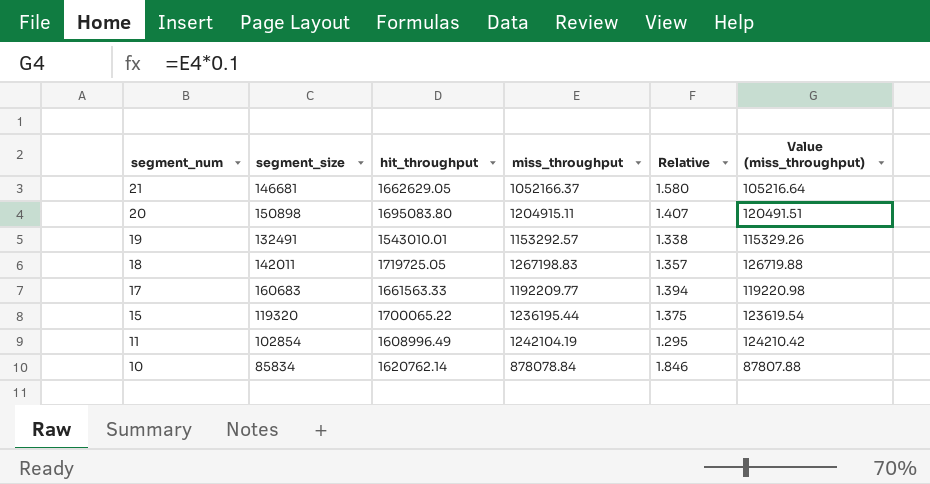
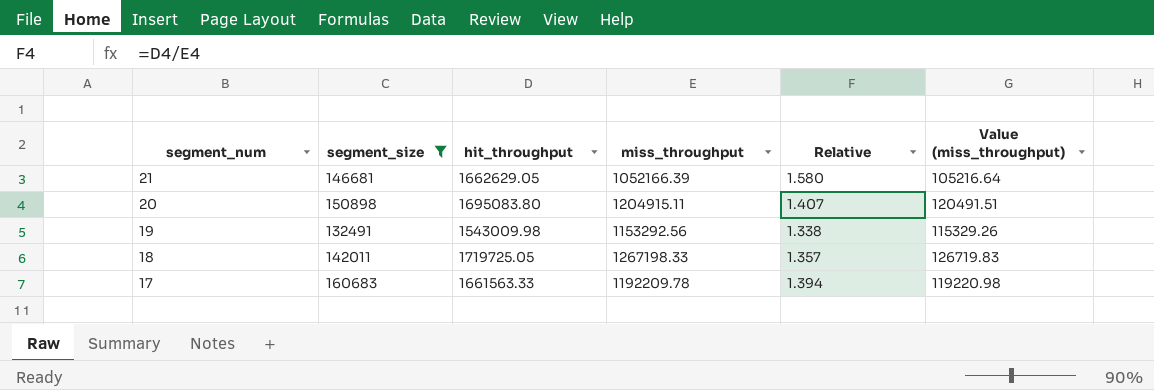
filter: none -> segment_size >= 132491
21 | miss_throughput: 1052166.37 -> 1052166.39
19 | hit_throughput: 1543010.01 -> 1543009.98
19 | miss_throughput: 1153292.57 -> 1153292.56
18 | miss_throughput: 1267198.83 -> 1267198.33
18 | Value (miss_throughput): 126719.88 -> 126719.83
17 | miss_throughput: 1192209.77 -> 1192209.78

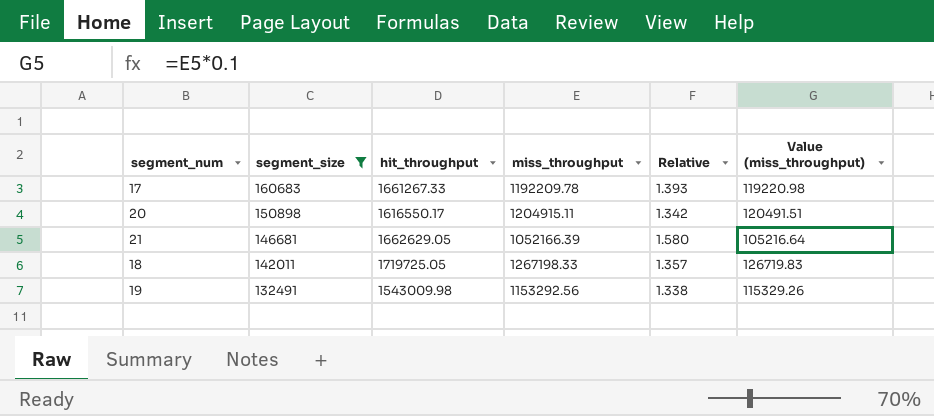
row order: segment_num descending -> segment_size descending
17 | hit_throughput: 1661563.33 -> 1661267.33
17 | Relative: 1.394 -> 1.393
20 | hit_throughput: 1695083.80 -> 1616550.17
20 | Relative: 1.407 -> 1.342

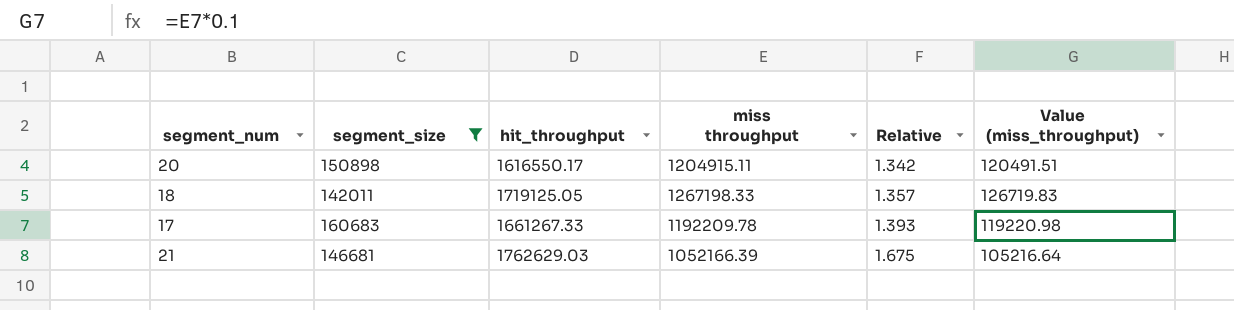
row order: segment_size descending -> Relative ascending
column name: miss_throughput -> miss throughput
row 19: 132491 | 1543009.98 | 1153292.56 | 1.338 | 115329.26 -> none
18 | hit_throughput: 1719725.05 -> 1719125.05
21 | hit_throughput: 1662629.05 -> 1762629.03
21 | Relative: 1.580 -> 1.675

